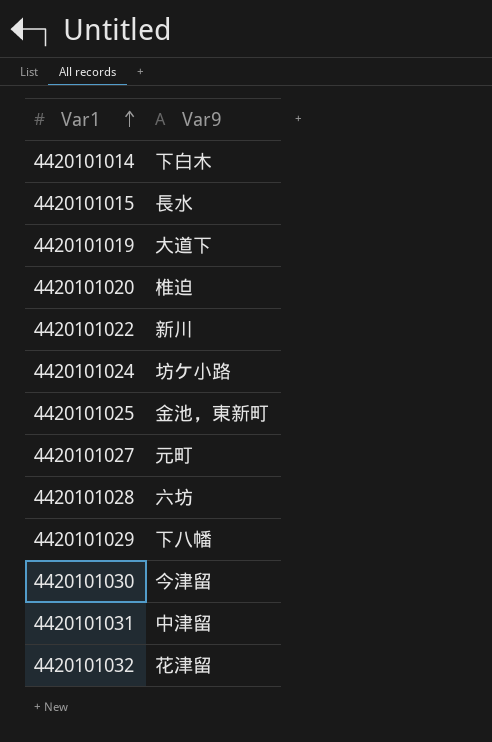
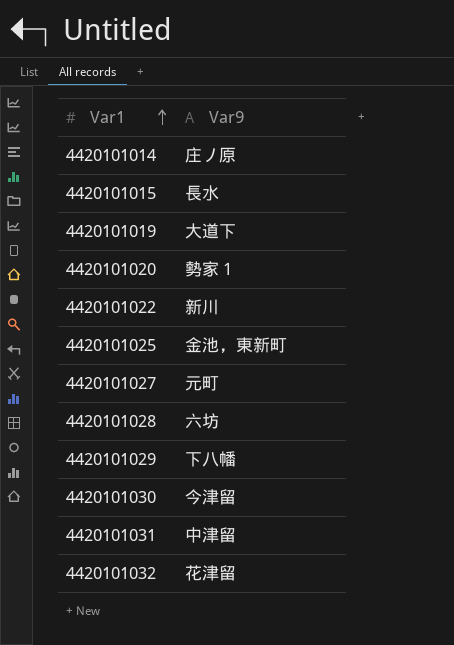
row 4420101024: 坊ケ小路 -> none
4420101014 | Var9: 下白木 -> 庄ノ原
4420101020 | Var9: 椎迫 -> 勢家１

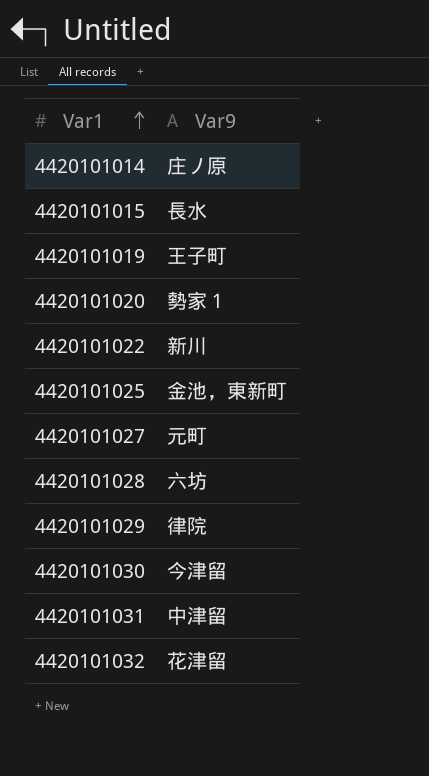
4420101019 | Var9: 大道下 -> 王子町
4420101029 | Var9: 下八幡 -> 律院

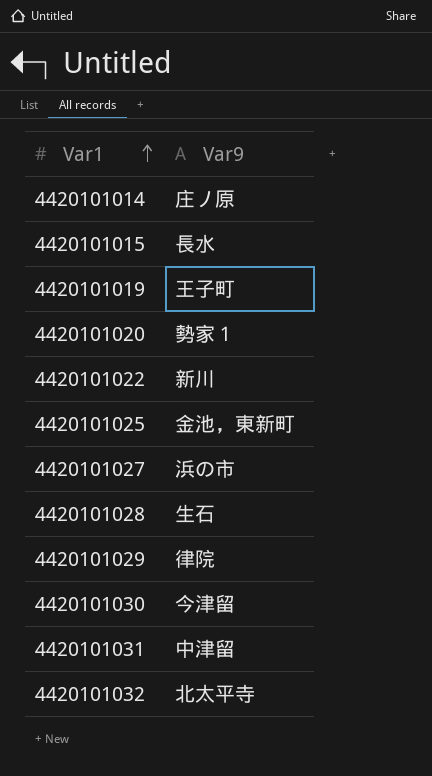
4420101027 | Var9: 元町 -> 浜の市
4420101028 | Var9: 六坊 -> 生石
4420101032 | Var9: 花津留 -> 北太平寺

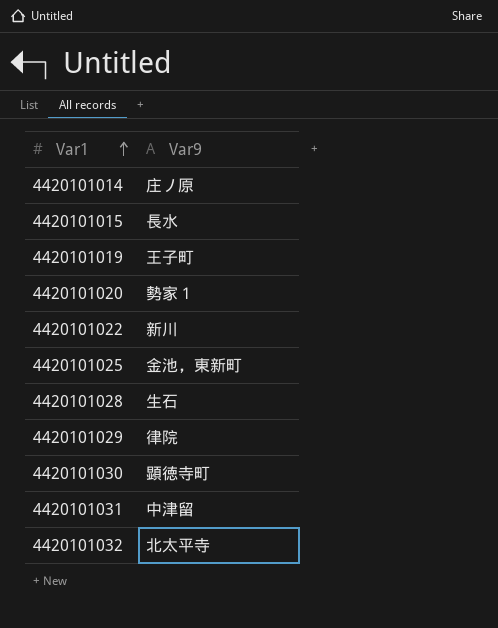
row 4420101027: 浜の市 -> none
4420101030 | Var9: 今津留 -> 顕徳寺町

